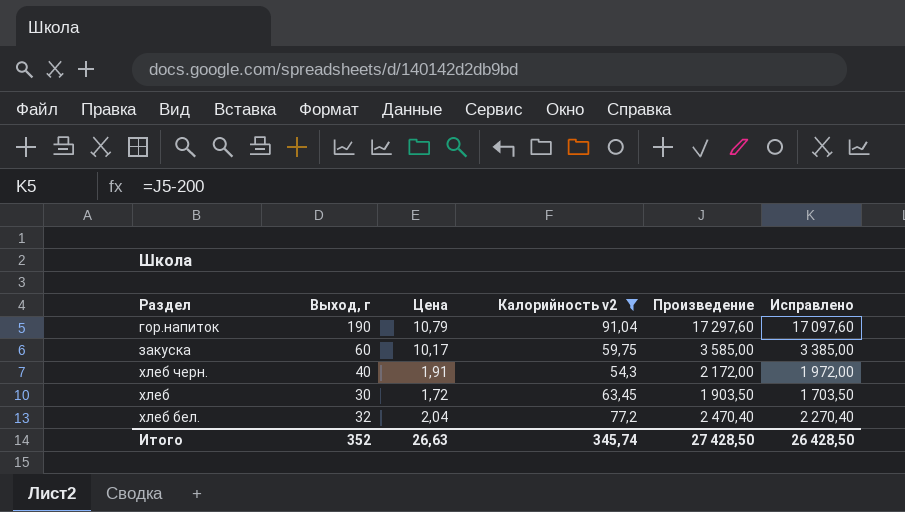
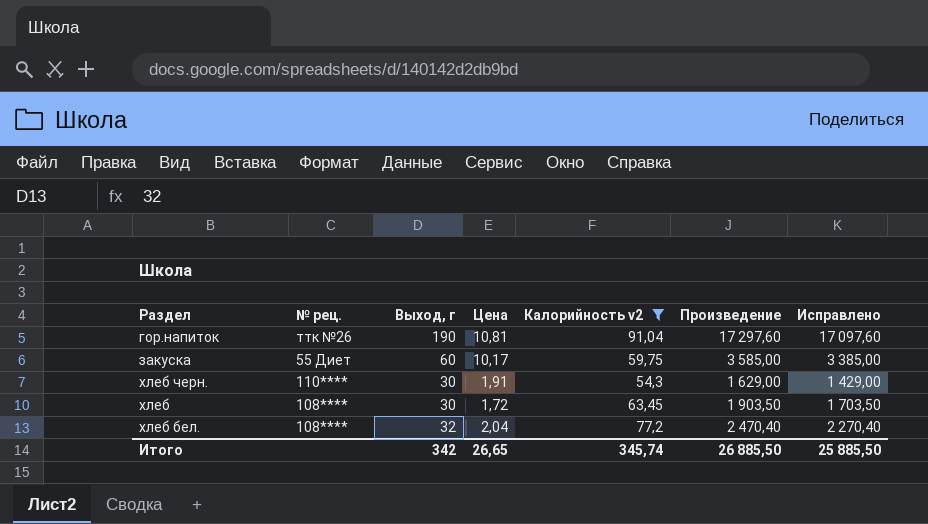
column № рец. | position: none -> 2
гор.напиток | Цена: 10,79 -> 10,81
хлеб черн. | Выход, г: 40 -> 30
хлеб черн. | Произведение: 2 172,00 -> 1 629,00
хлеб черн. | Исправлено: 1 972,00 -> 1 429,00
Итого | Выход, г: 352 -> 342
Итого | Цена: 26,63 -> 26,65
Итого | Произведение: 27 428,50 -> 26 885,50
Итого | Исправлено: 26 428,50 -> 25 885,50

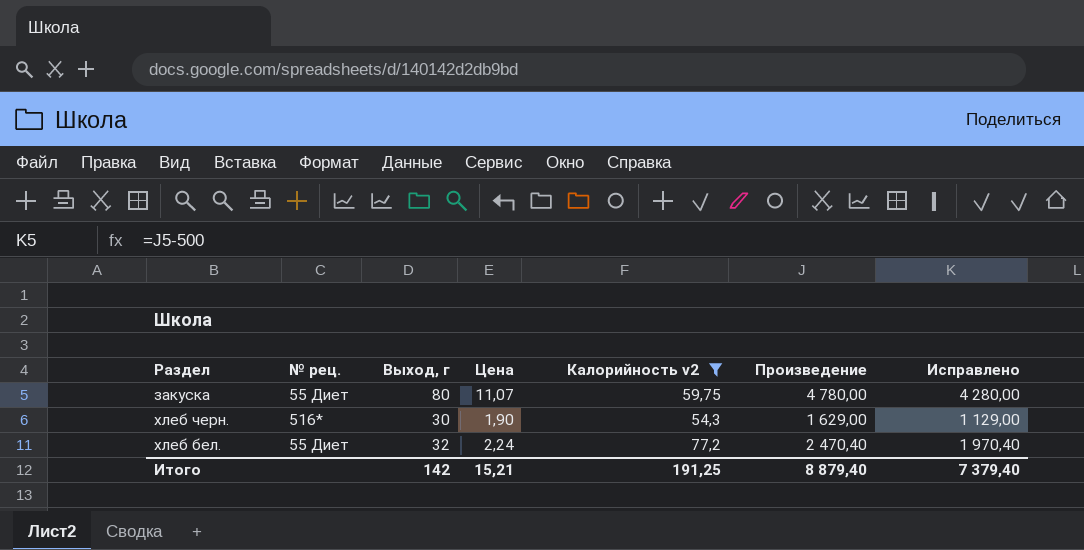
column Исправлено | formula: [Произведение] - 200 -> [Произведение] - 500
row гор.напиток: ттк №26 | 190 | 10,81 | 91,04 | 17 297,60 | 17 097,60 -> none
row хлеб: 108**** | 30 | 1,72 | 63,45 | 1 903,50 | 1 703,50 -> none
закуска | Выход, г: 60 -> 80
закуска | Цена: 10,17 -> 11,07
закуска | Произведение: 3 585,00 -> 4 780,00
хлеб черн. | № рец.: 110**** -> 516*
хлеб черн. | Цена: 1,91 -> 1,90
хлеб бел. | № рец.: 108**** -> 55 Диет
хлеб бел. | Цена: 2,04 -> 2,24
Итого | Выход, г: 342 -> 142
Итого | Цена: 26,65 -> 15,21
Итого | Калорийность v2: 345,74 -> 191,25
Итого | Произведение: 26 885,50 -> 8 879,40
Итого | Исправлено: 25 885,50 -> 7 379,40

